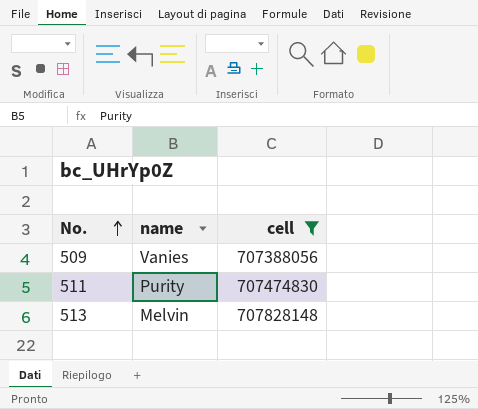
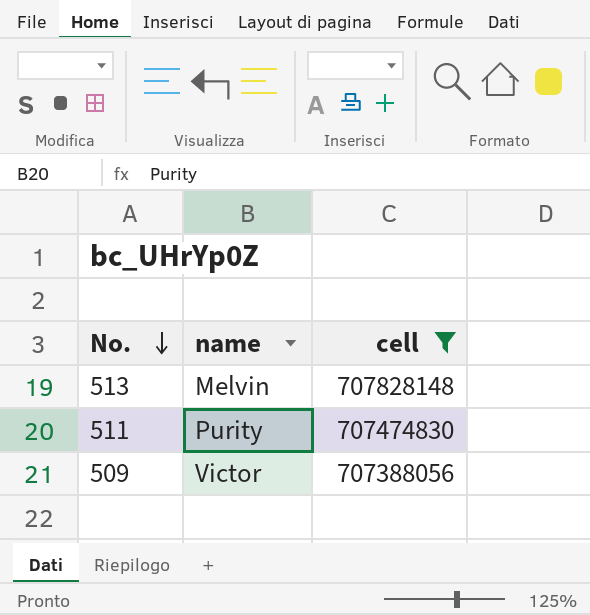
row order: No. ascending -> No. descending
509 | name: Vanies -> Victor

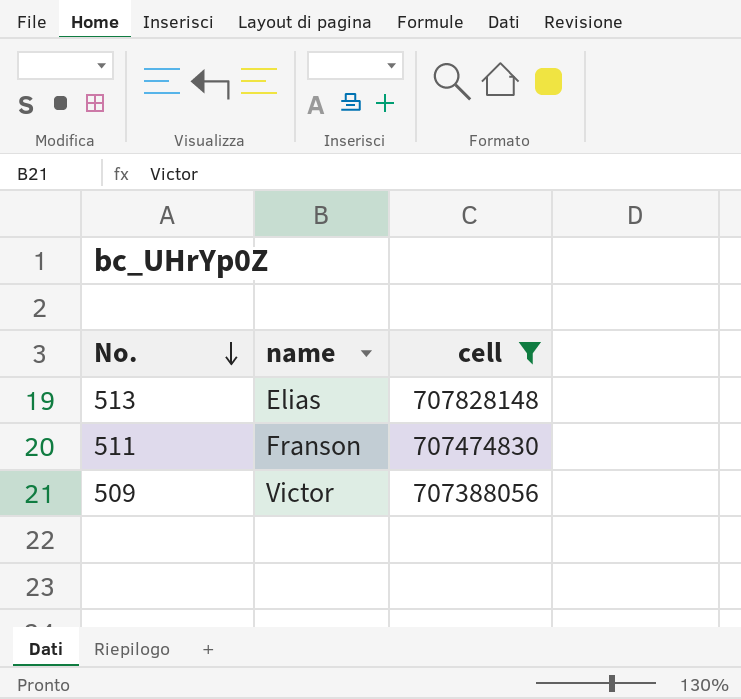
513 | name: Melvin -> Elias
511 | name: Purity -> Franson

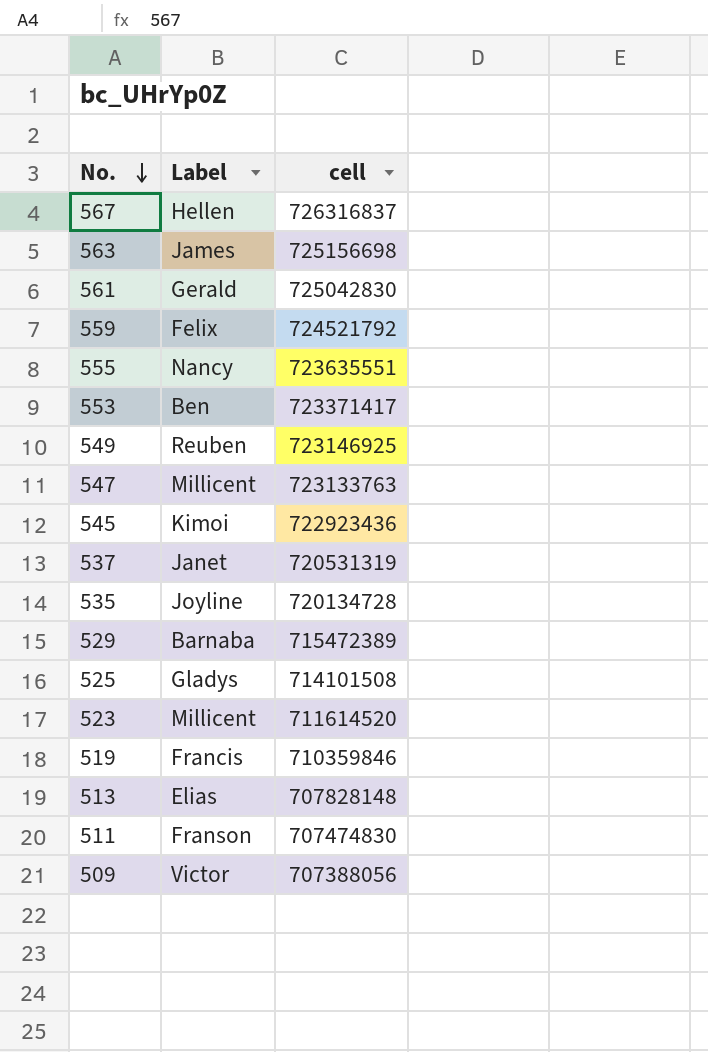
filter: cell <= 707828148 -> none
column name: name -> Label

